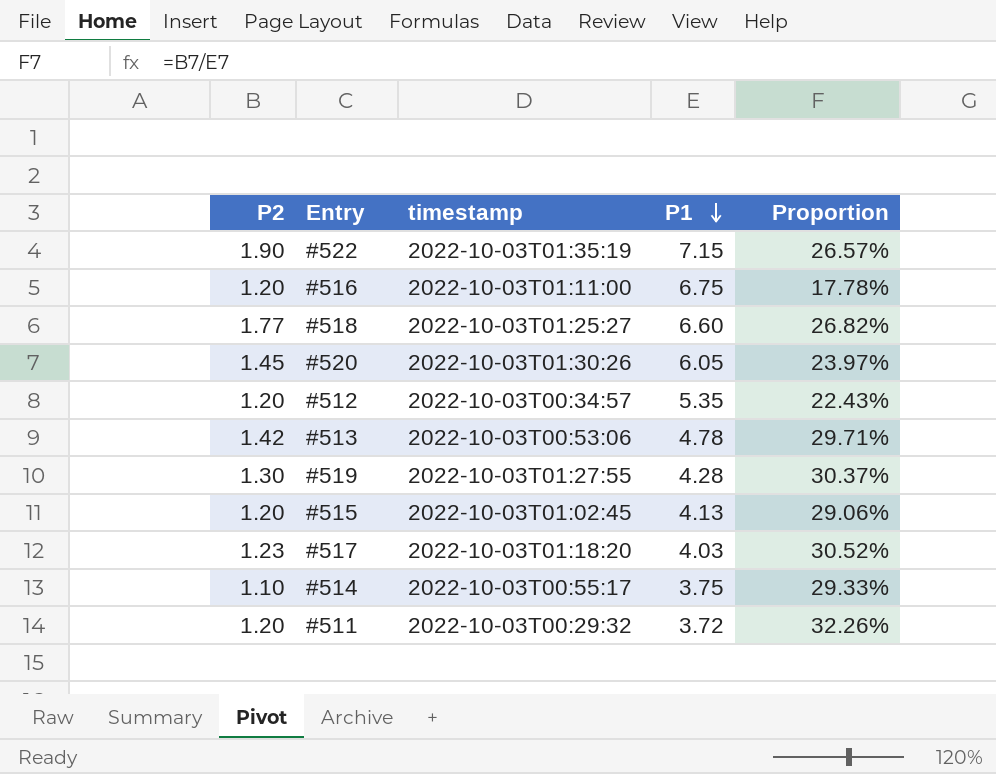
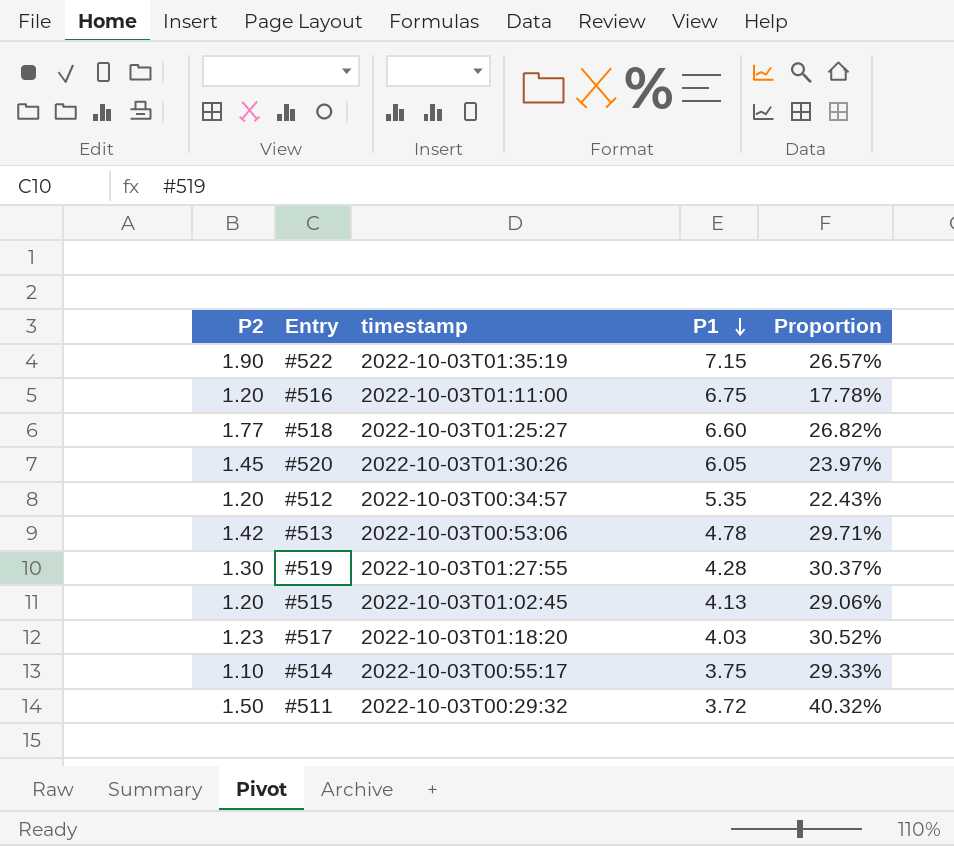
#511 | P2: 1.20 -> 1.50
#511 | Proportion: 32.26% -> 40.32%

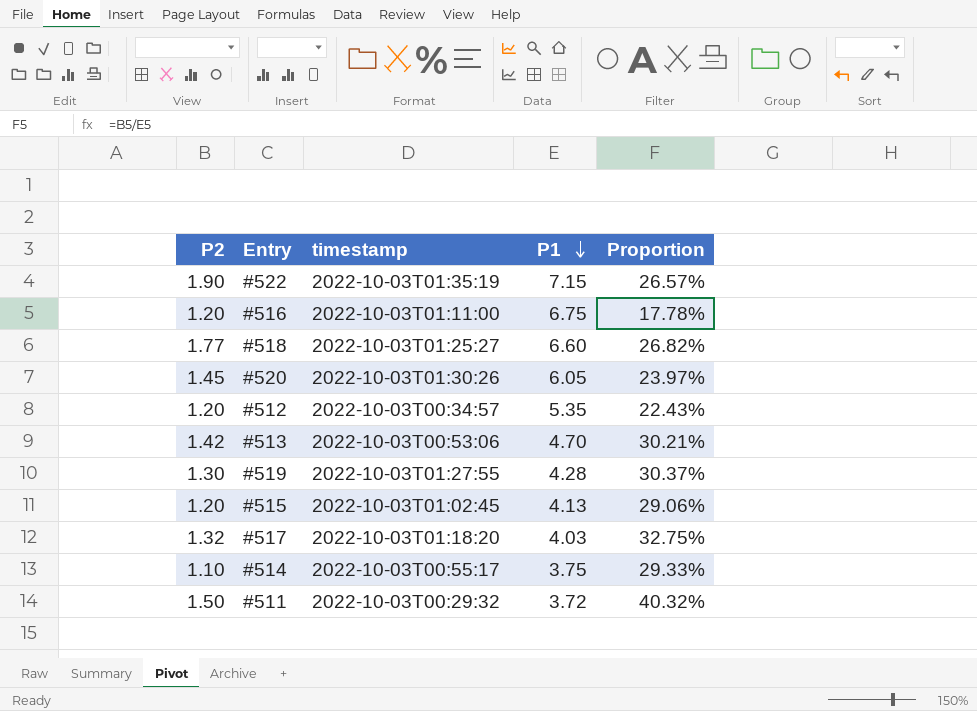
#513 | P1: 4.78 -> 4.70
#513 | Proportion: 29.71% -> 30.21%
#517 | P2: 1.23 -> 1.32
#517 | Proportion: 30.52% -> 32.75%

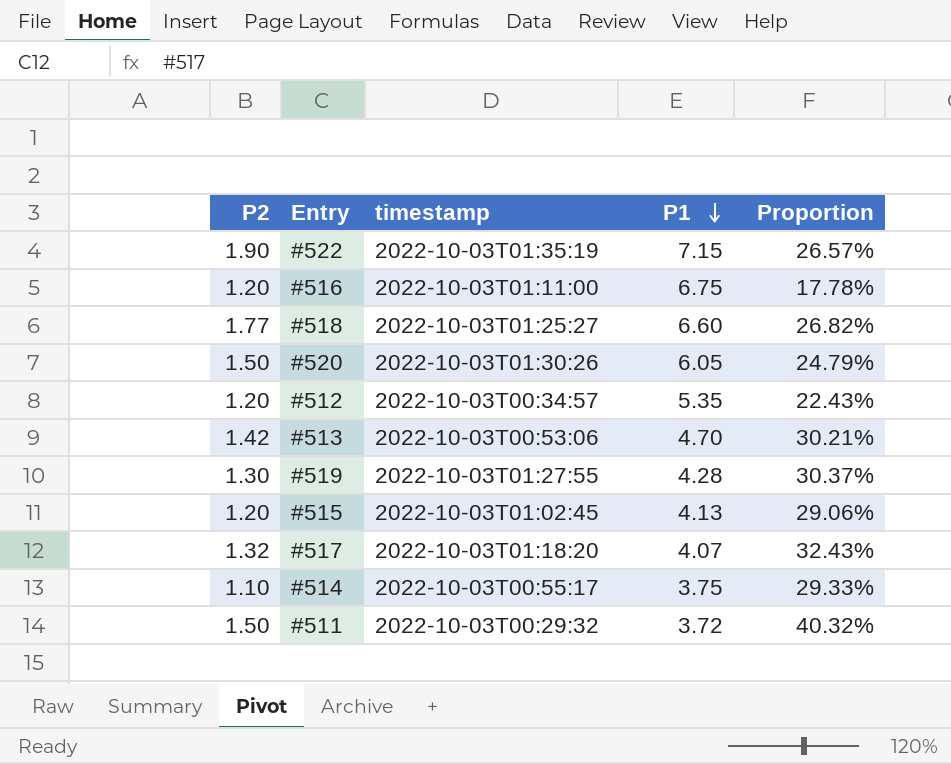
#520 | P2: 1.45 -> 1.50
#520 | Proportion: 23.97% -> 24.79%
#517 | P1: 4.03 -> 4.07
#517 | Proportion: 32.75% -> 32.43%

